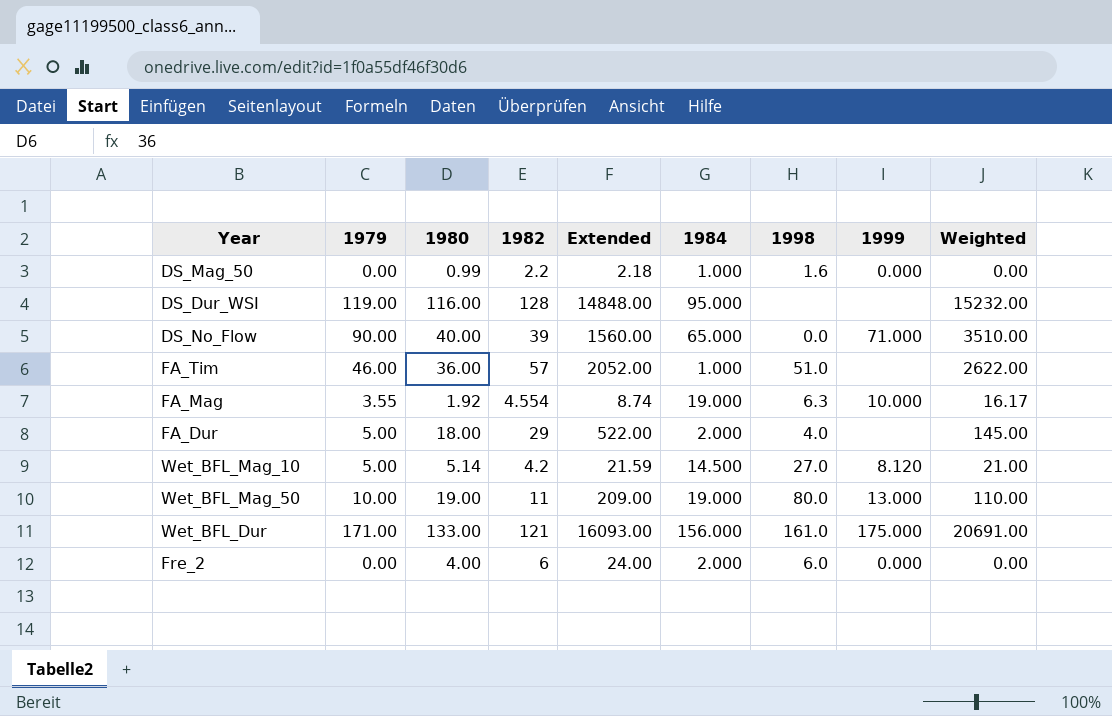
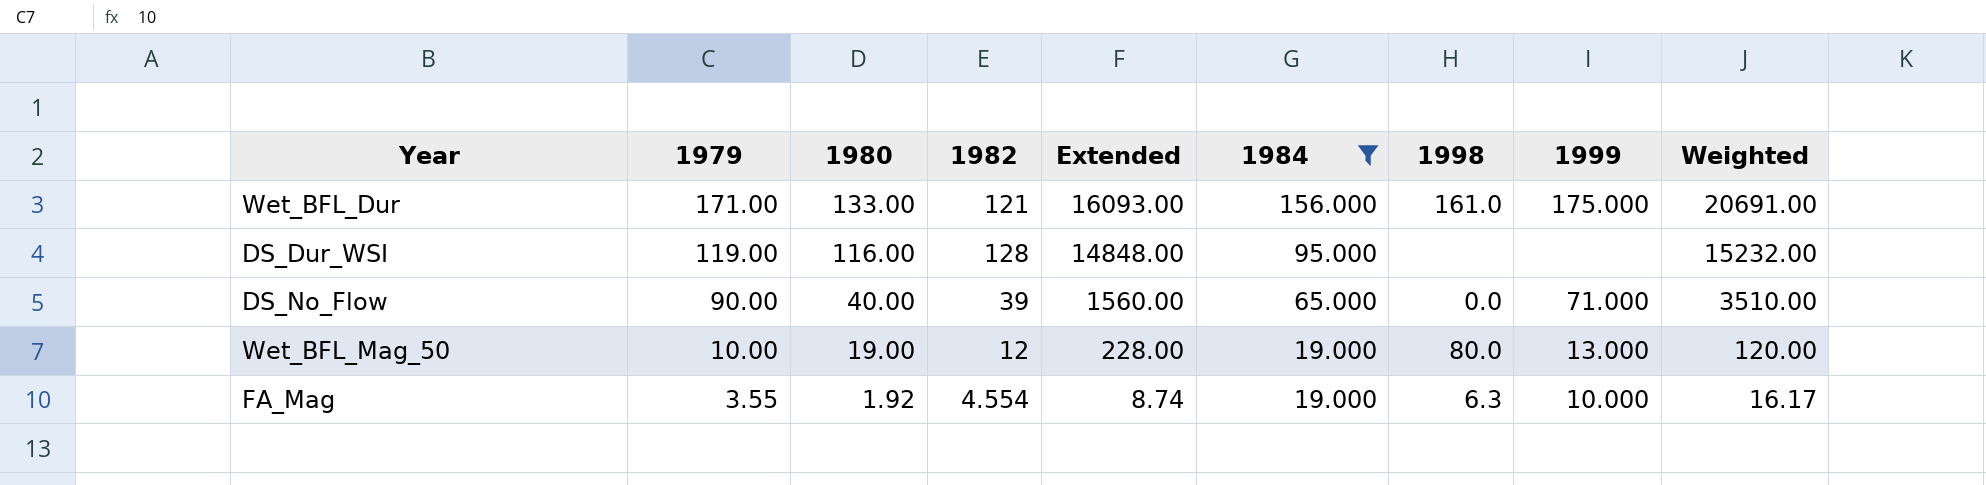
filter: none -> 1984 >= 19.000
row order: none -> 1979 descending
Wet_BFL_Mag_50 | 1982: 11 -> 12
Wet_BFL_Mag_50 | Extended: 209.00 -> 228.00
Wet_BFL_Mag_50 | Weighted: 110.00 -> 120.00

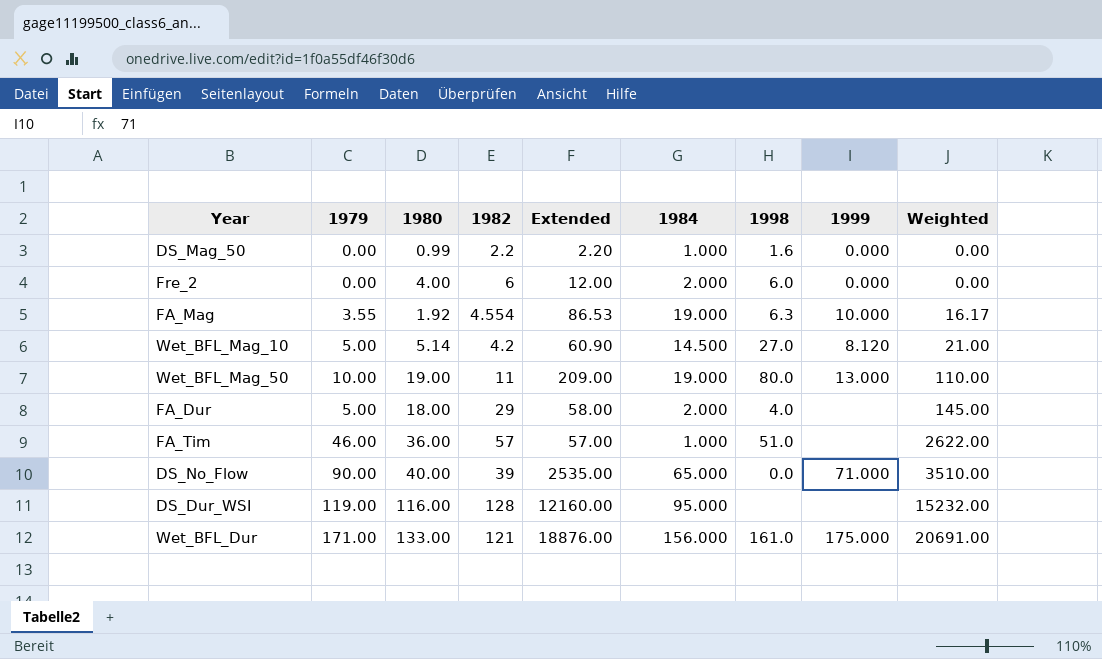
filter: 1984 >= 19.000 -> none
row order: 1979 descending -> Weighted ascending
column Extended | formula: [1980] * [1982] -> [1982] * [1984]
Wet_BFL_Mag_50 | 1982: 12 -> 11
Wet_BFL_Mag_50 | Weighted: 120.00 -> 110.00

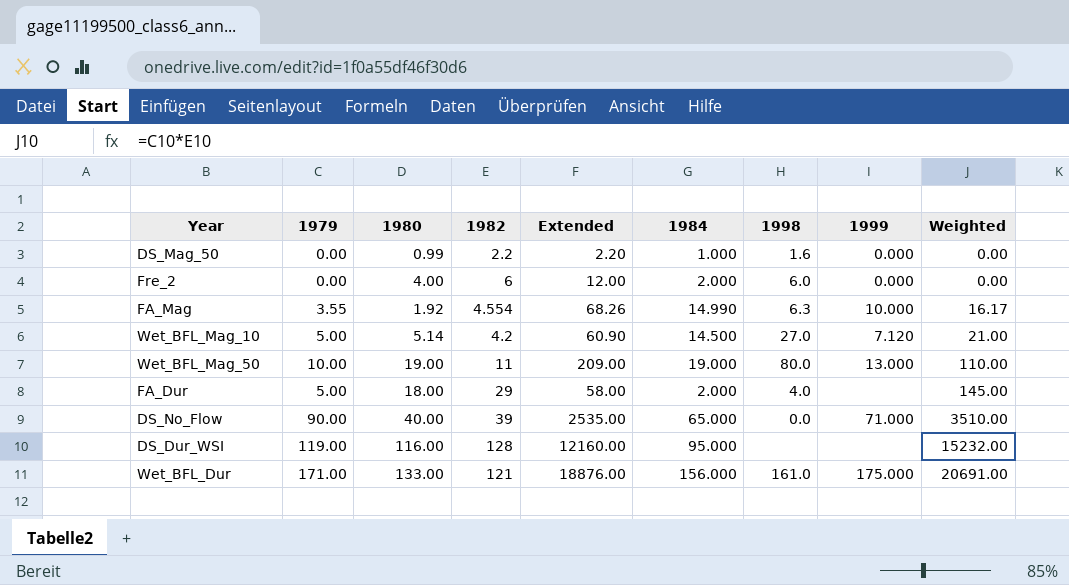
row FA_Tim: 46.00 | 36.00 | 57 | 57.00 | 1.000 | 51.0 | none | 2622.00 -> none
FA_Mag | Extended: 86.53 -> 68.26
FA_Mag | 1984: 19.000 -> 14.990
Wet_BFL_Mag_10 | 1999: 8.120 -> 7.120

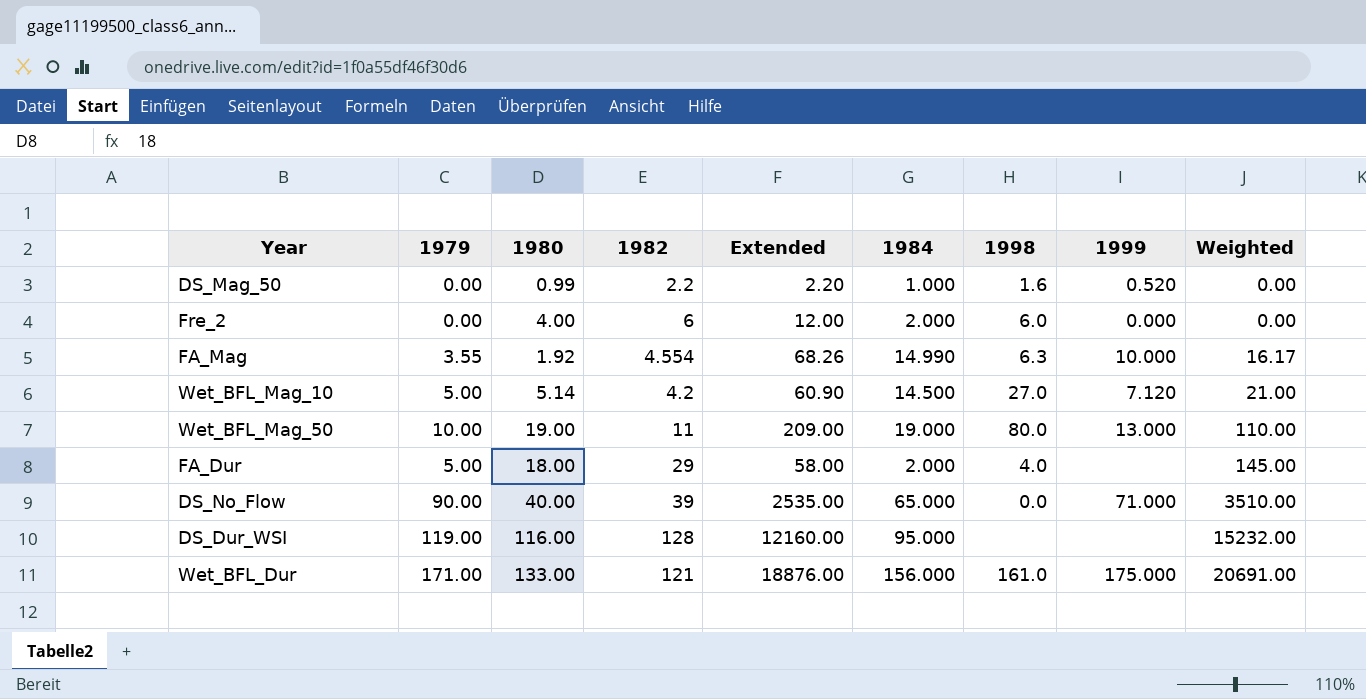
DS_Mag_50 | 1999: 0.000 -> 0.520

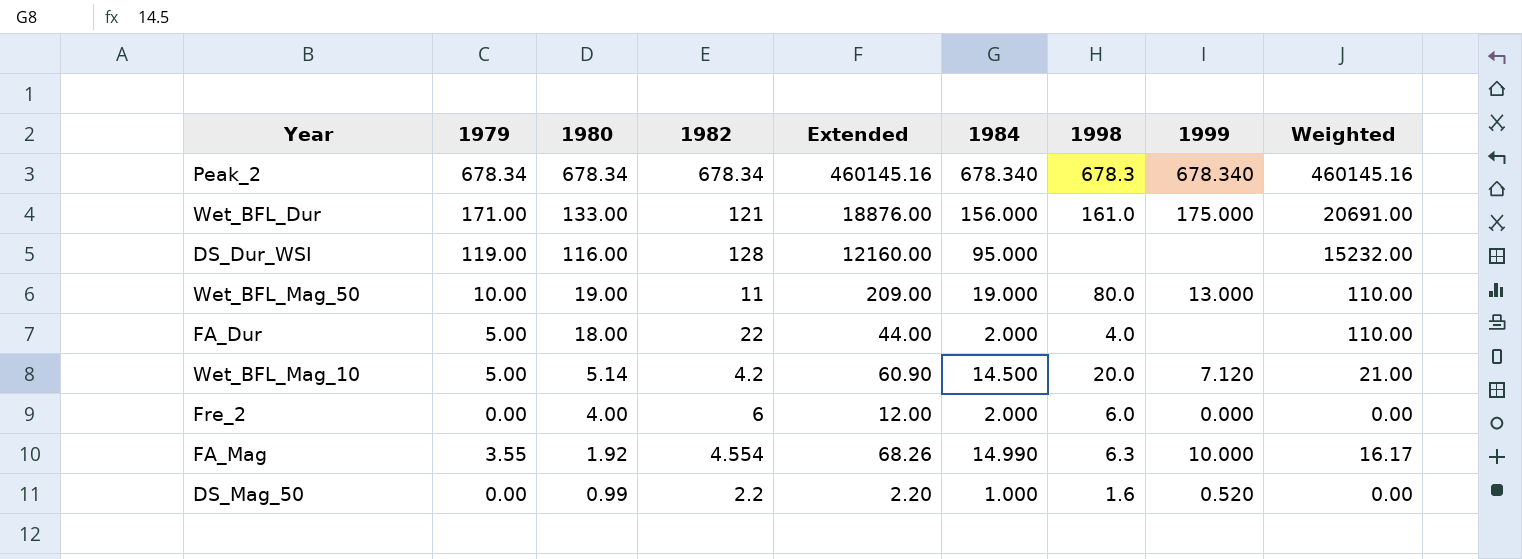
row order: Weighted ascending -> 1980 descending
row DS_No_Flow: 90.00 | 40.00 | 39 | 2535.00 | 65.000 | 0.0 | 71.000 | 3510.00 -> none
row Peak_2: none -> 678.34 | 678.34 | 678.34 | 460145.16 | 678.340 | 678.3 | 678.340 | 460145.16
FA_Dur | 1982: 29 -> 22
FA_Dur | Extended: 58.00 -> 44.00
FA_Dur | Weighted: 145.00 -> 110.00
Wet_BFL_Mag_10 | 1998: 27.0 -> 20.0

